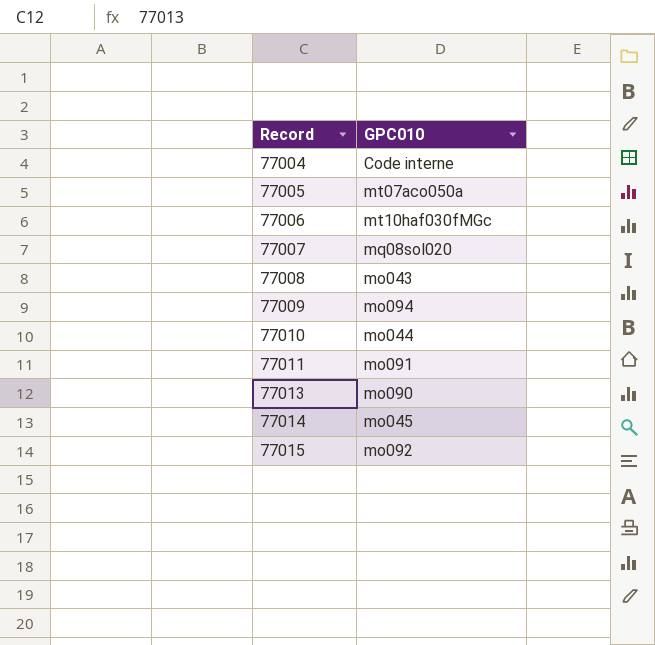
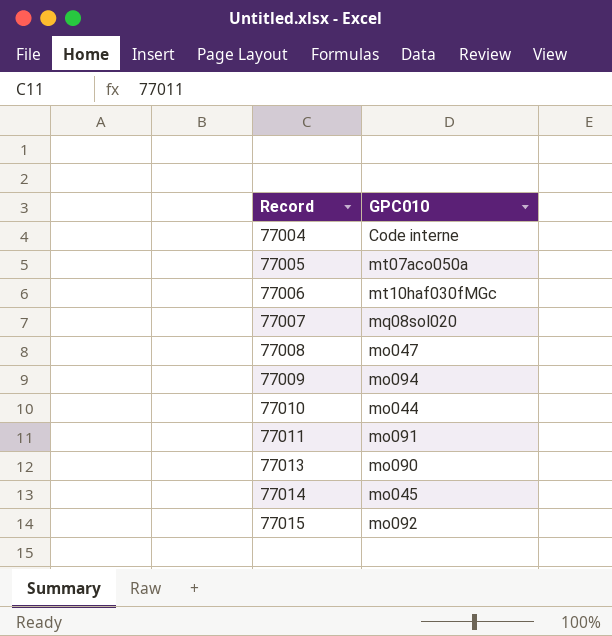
77008 | GPC010: mo043 -> mo047

